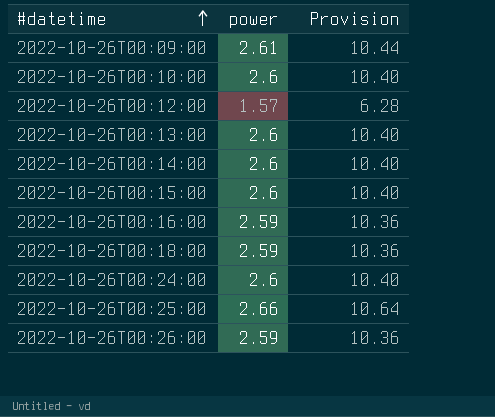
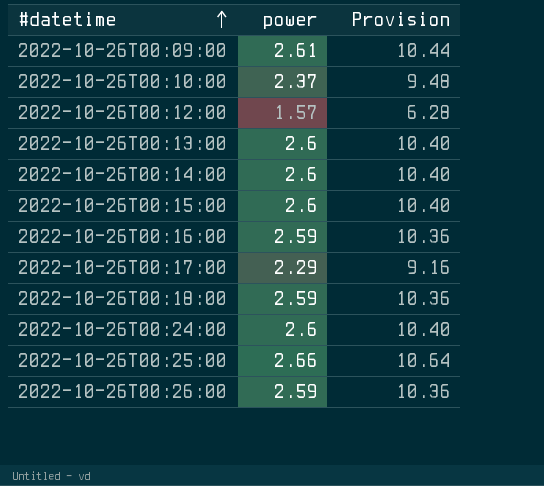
2022-10-26T00:10:00 | power: 2.6 -> 2.37
2022-10-26T00:10:00 | Provision: 10.40 -> 9.48
row 2022-10-26T00:17:00: none -> 2.29 | 9.16

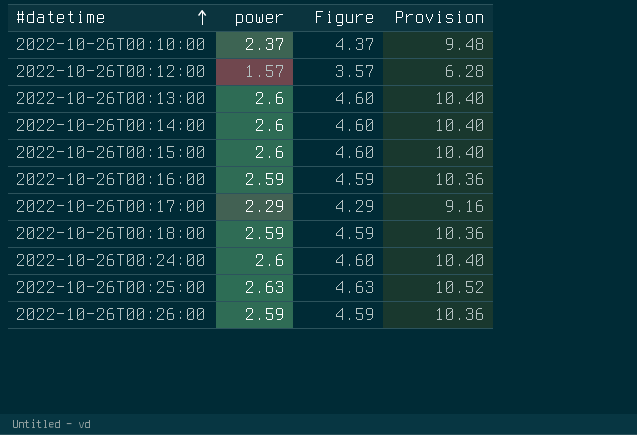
column Figure | formula: none -> [power] + 2
row 2022-10-26T00:09:00: 2.61 | 10.44 -> none
2022-10-26T00:25:00 | power: 2.66 -> 2.63
2022-10-26T00:25:00 | Provision: 10.64 -> 10.52

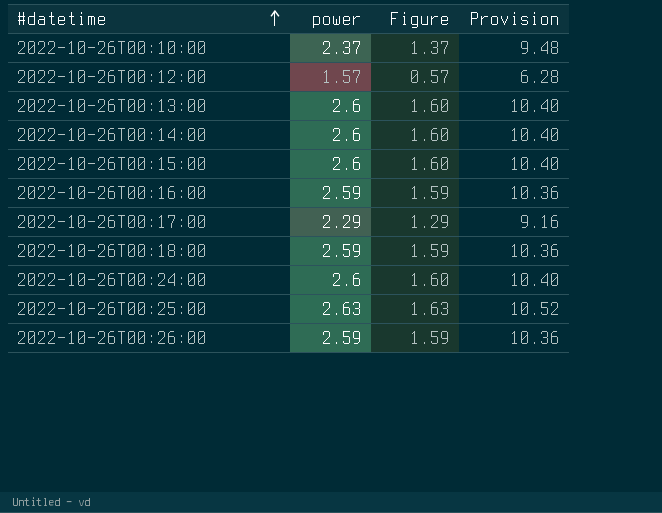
column Figure | formula: [power] + 2 -> [power] - 1

